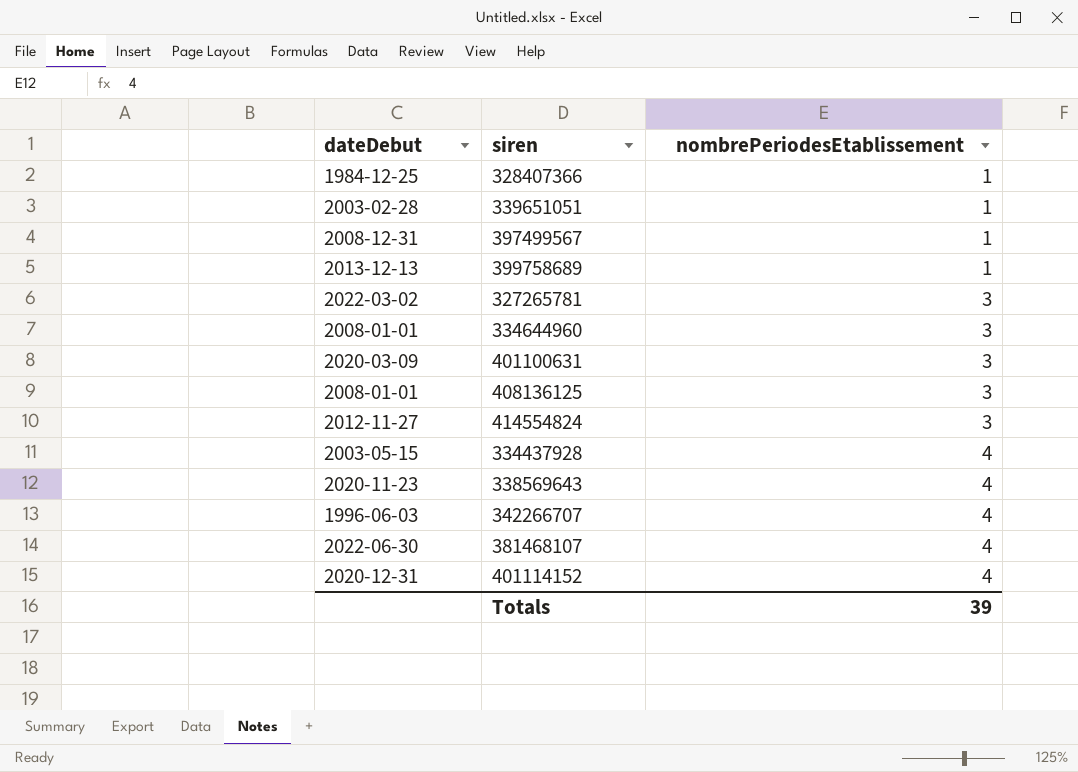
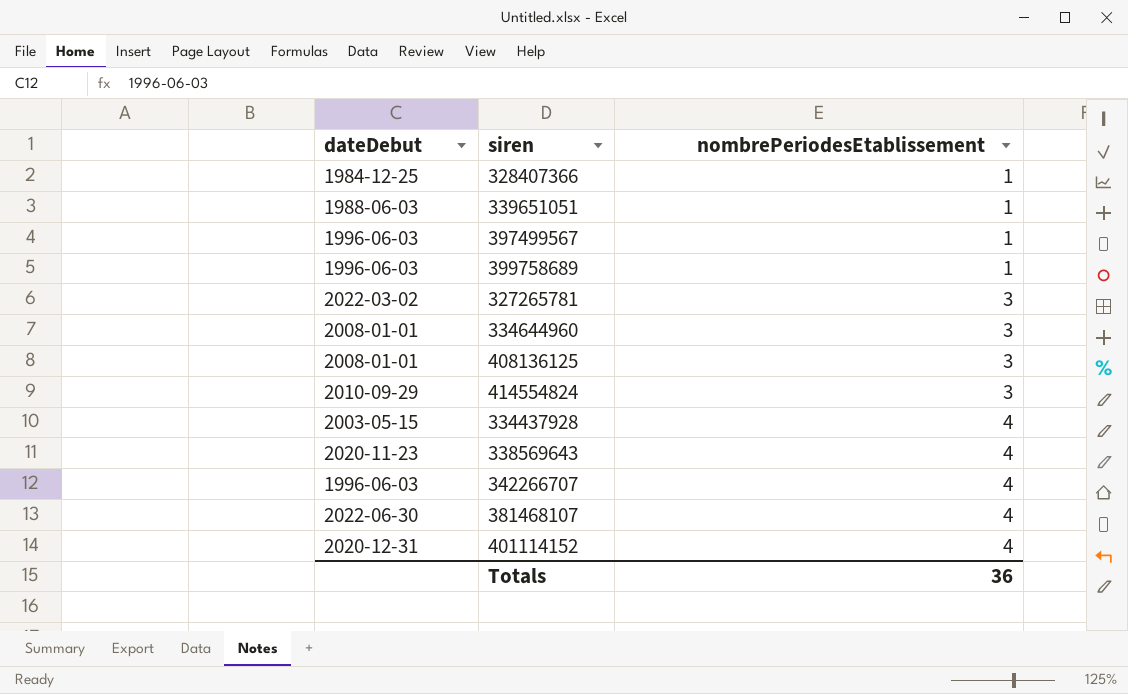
row 401100631: 2020-03-09 | 3 -> none
339651051 | dateDebut: 2003-02-28 -> 1988-06-03
397499567 | dateDebut: 2008-12-31 -> 1996-06-03
399758689 | dateDebut: 2013-12-13 -> 1996-06-03
414554824 | dateDebut: 2012-11-27 -> 2010-09-29
Totals | nombrePeriodesEtablissement: 39 -> 36

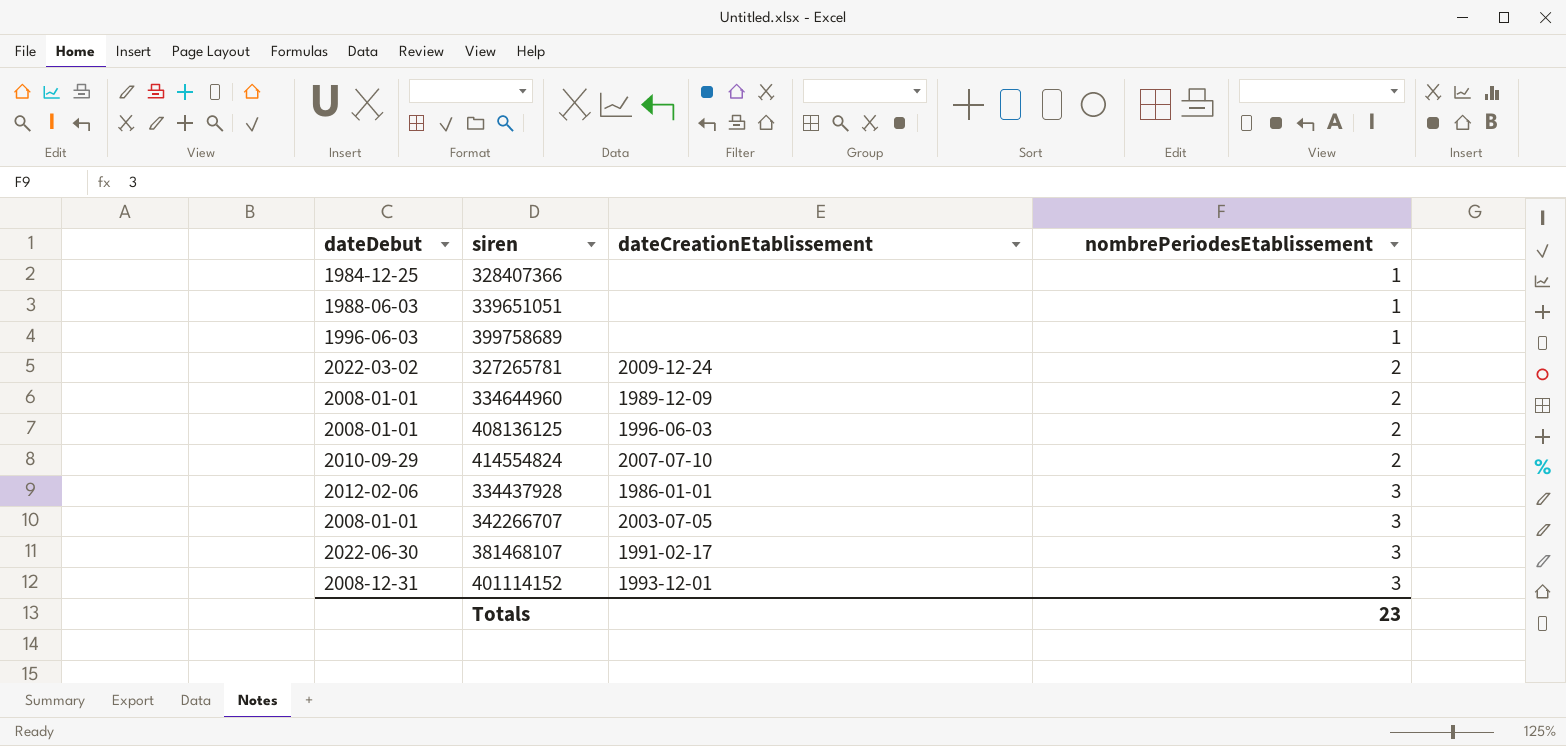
column dateCreationEtablissement | position: none -> 3
row 397499567: 1996-06-03 | 1 -> none
row 338569643: 2020-11-23 | 4 -> none
327265781 | nombrePeriodesEtablissement: 3 -> 2
334644960 | nombrePeriodesEtablissement: 3 -> 2
408136125 | nombrePeriodesEtablissement: 3 -> 2
414554824 | nombrePeriodesEtablissement: 3 -> 2
334437928 | dateDebut: 2003-05-15 -> 2012-02-06
334437928 | nombrePeriodesEtablissement: 4 -> 3
342266707 | dateDebut: 1996-06-03 -> 2008-01-01
342266707 | nombrePeriodesEtablissement: 4 -> 3
381468107 | nombrePeriodesEtablissement: 4 -> 3
401114152 | dateDebut: 2020-12-31 -> 2008-12-31
401114152 | nombrePeriodesEtablissement: 4 -> 3
Totals | nombrePeriodesEtablissement: 36 -> 23

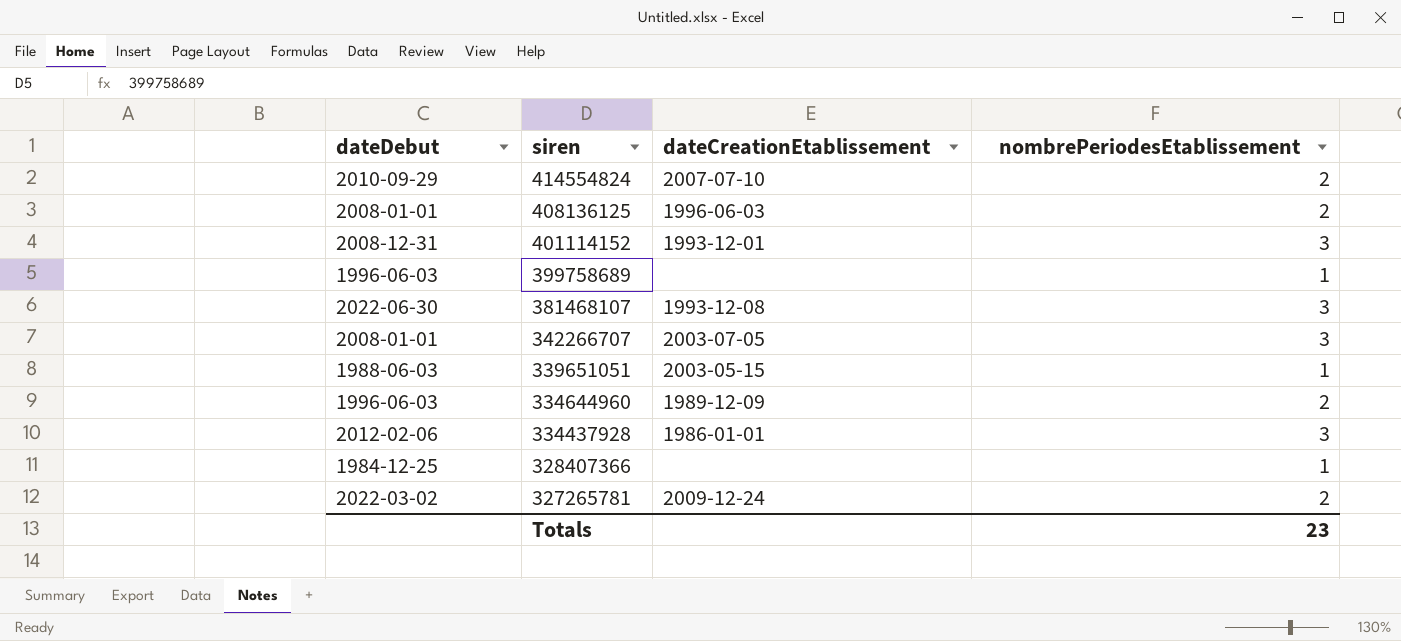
row order: nombrePeriodesEtablissement ascending -> siren descending
381468107 | dateCreationEtablissement: 1991-02-17 -> 1993-12-08
339651051 | dateCreationEtablissement: none -> 2003-05-15
334644960 | dateDebut: 2008-01-01 -> 1996-06-03

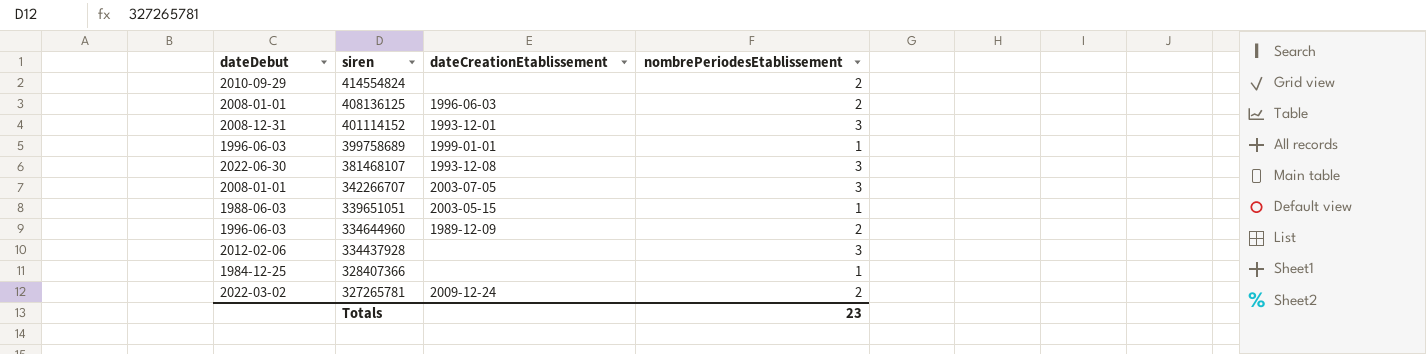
414554824 | dateCreationEtablissement: 2007-07-10 -> none
399758689 | dateCreationEtablissement: none -> 1999-01-01
334437928 | dateCreationEtablissement: 1986-01-01 -> none

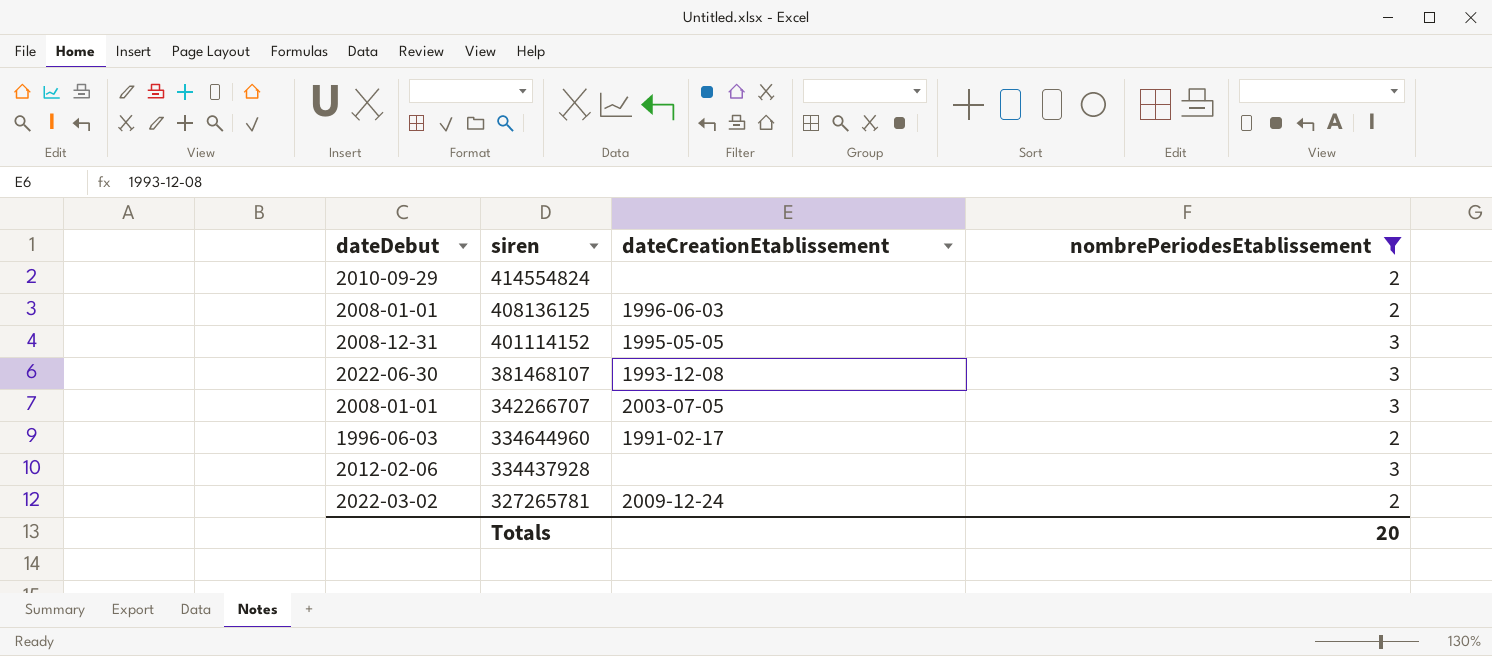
filter: none -> nombrePeriodesEtablissement != 1
401114152 | dateCreationEtablissement: 1993-12-01 -> 1995-05-05
334644960 | dateCreationEtablissement: 1989-12-09 -> 1991-02-17
Totals | nombrePeriodesEtablissement: 23 -> 20

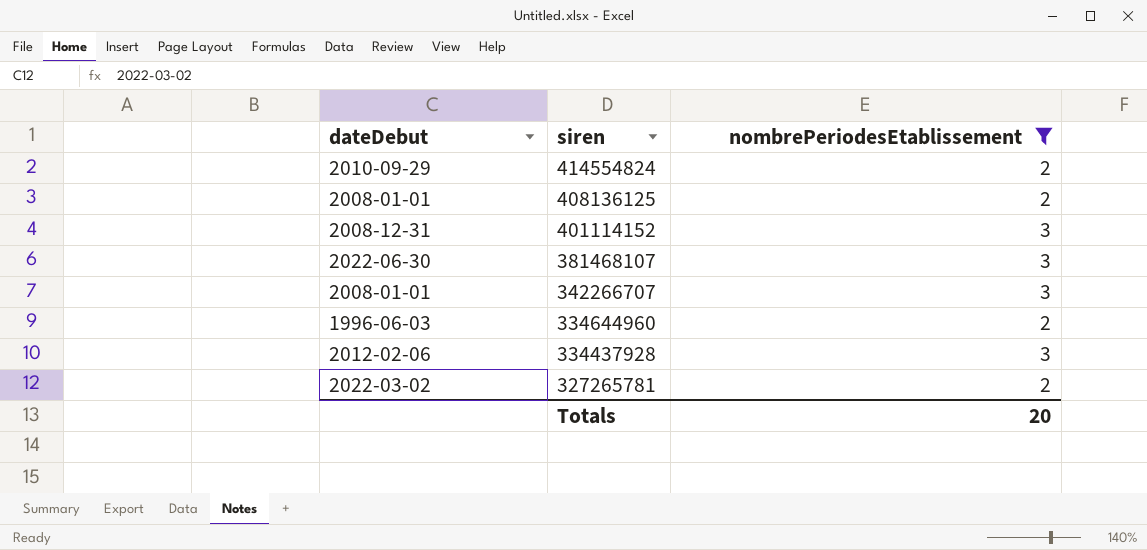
column dateCreationEtablissement | position: 3 -> none

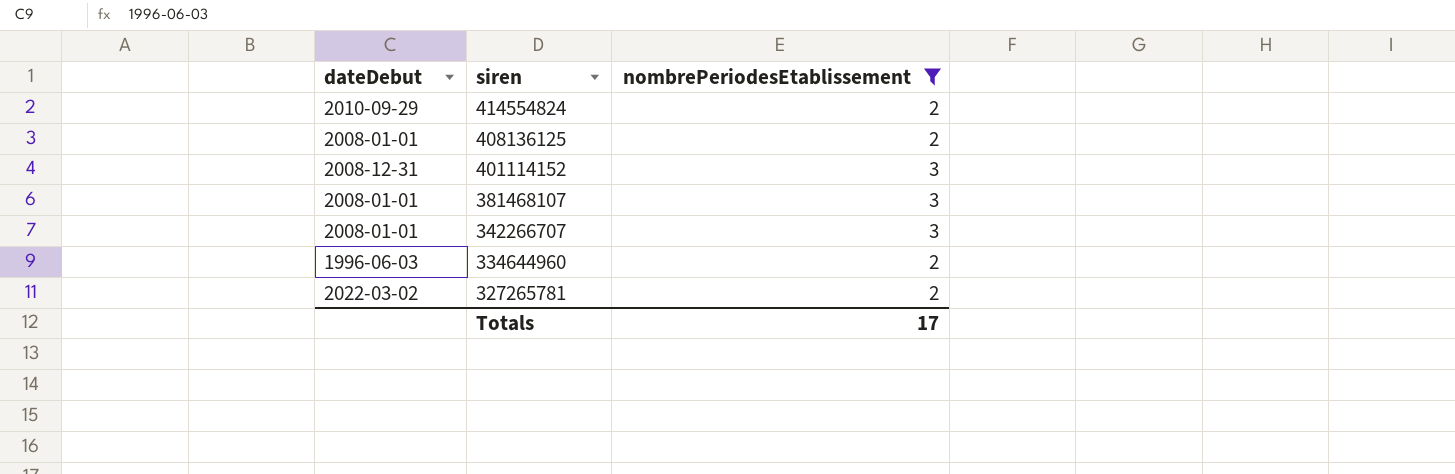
row 334437928: 2012-02-06 | 3 -> none
381468107 | dateDebut: 2022-06-30 -> 2008-01-01
Totals | nombrePeriodesEtablissement: 20 -> 17

